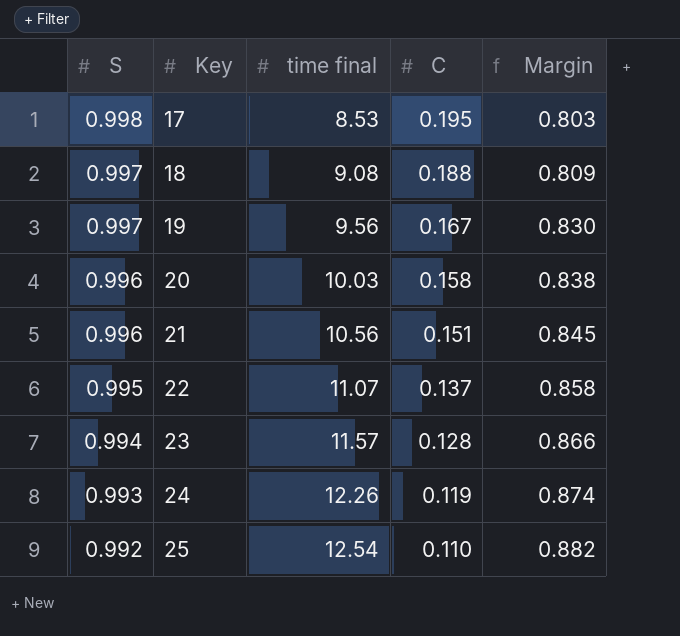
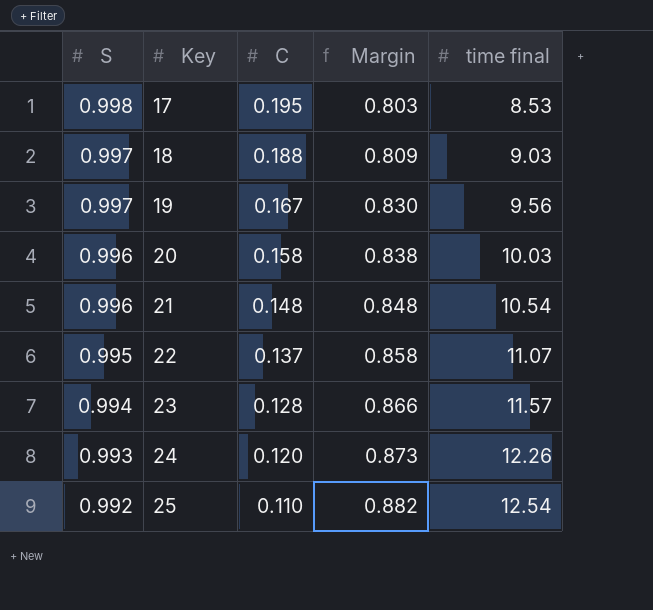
column time final | position: 3 -> 5
18 | time final: 9.08 -> 9.03
21 | C: 0.151 -> 0.148
21 | Margin: 0.845 -> 0.848
21 | time final: 10.56 -> 10.54
24 | C: 0.119 -> 0.120
24 | Margin: 0.874 -> 0.873

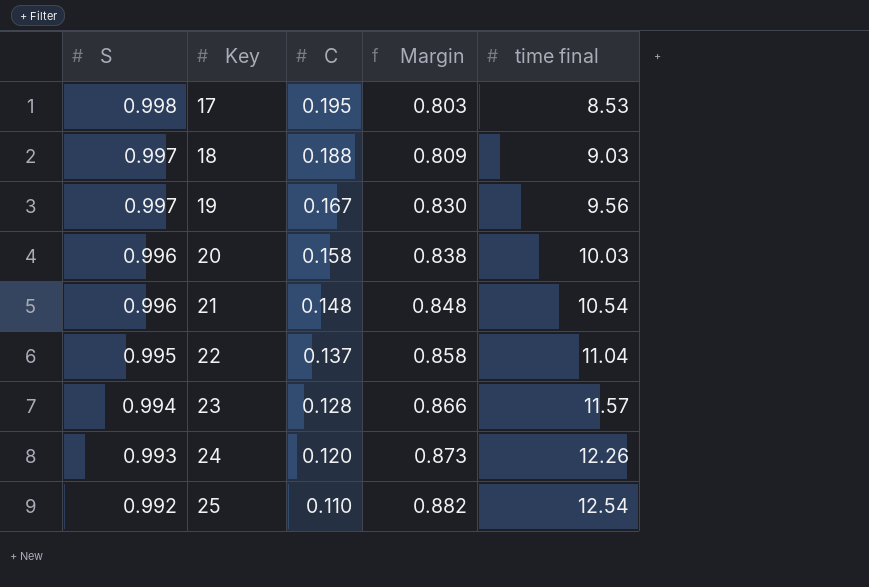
22 | time final: 11.07 -> 11.04

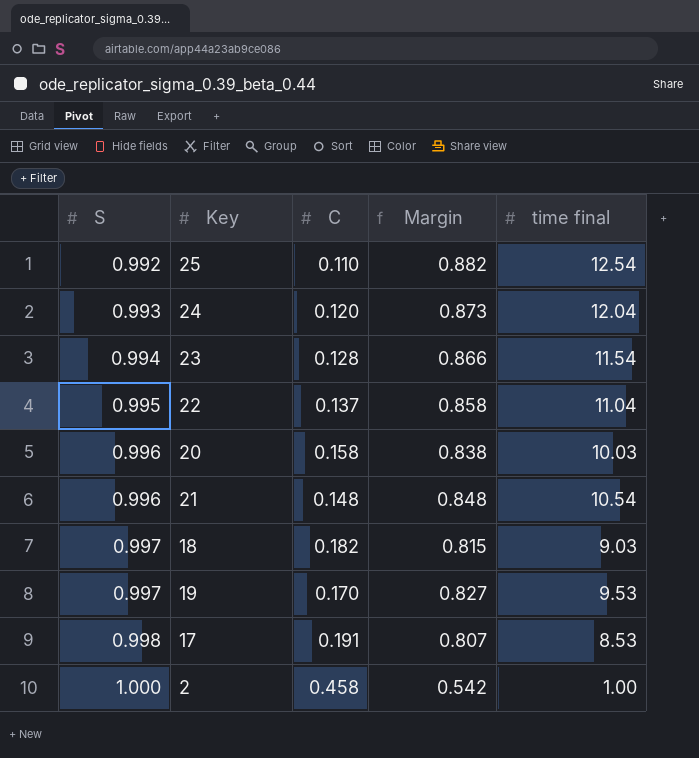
row order: S descending -> S ascending
24 | time final: 12.26 -> 12.04
23 | time final: 11.57 -> 11.54
18 | C: 0.188 -> 0.182
18 | Margin: 0.809 -> 0.815
19 | C: 0.167 -> 0.170
19 | Margin: 0.830 -> 0.827
19 | time final: 9.56 -> 9.53
17 | C: 0.195 -> 0.191
17 | Margin: 0.803 -> 0.807
row 2: none -> 1.000 | 0.458 | 0.542 | 1.00

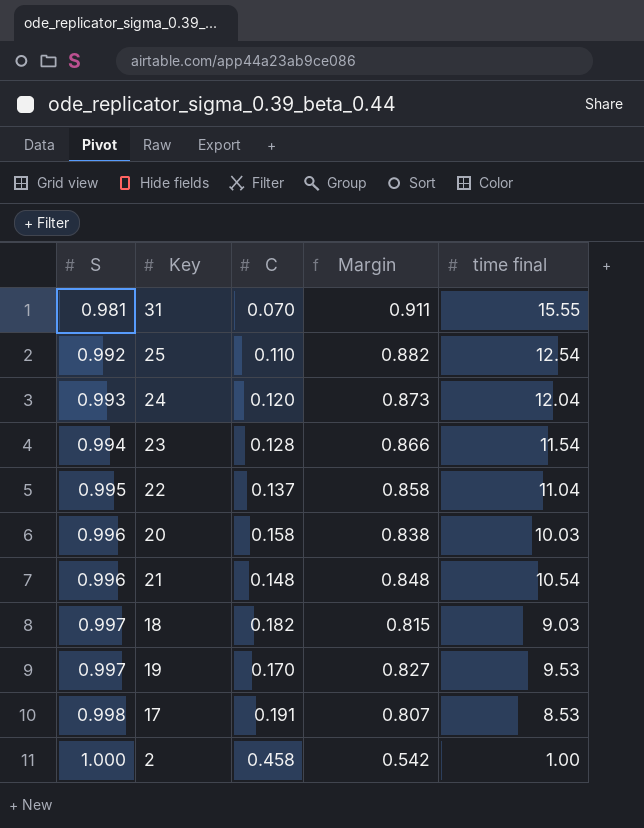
row 31: none -> 0.981 | 0.070 | 0.911 | 15.55

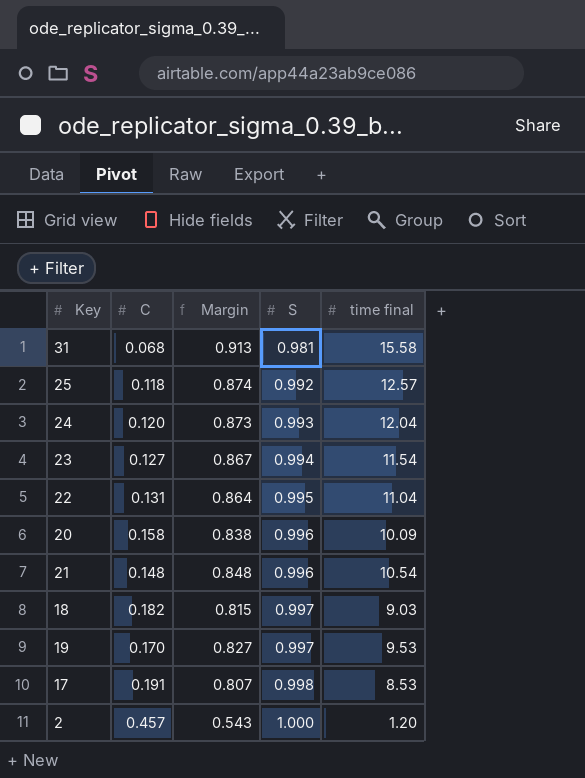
column S | position: 1 -> 4
31 | C: 0.070 -> 0.068
31 | Margin: 0.911 -> 0.913
31 | time final: 15.55 -> 15.58
25 | C: 0.110 -> 0.118
25 | Margin: 0.882 -> 0.874
25 | time final: 12.54 -> 12.57
23 | C: 0.128 -> 0.127
23 | Margin: 0.866 -> 0.867
22 | C: 0.137 -> 0.131
22 | Margin: 0.858 -> 0.864
20 | time final: 10.03 -> 10.09
2 | C: 0.458 -> 0.457
2 | Margin: 0.542 -> 0.543
2 | time final: 1.00 -> 1.20

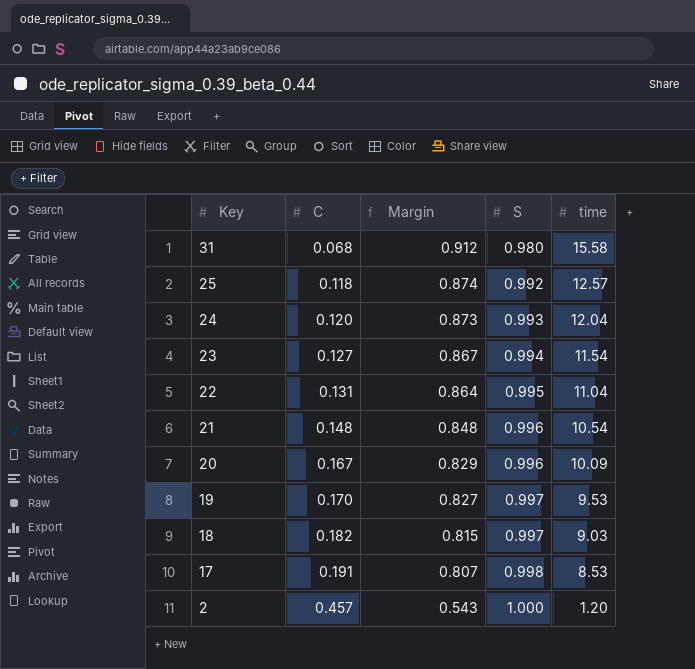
row order: S ascending -> Key descending
column name: time final -> time
31 | Margin: 0.913 -> 0.912
31 | S: 0.981 -> 0.980
20 | C: 0.158 -> 0.167
20 | Margin: 0.838 -> 0.829

